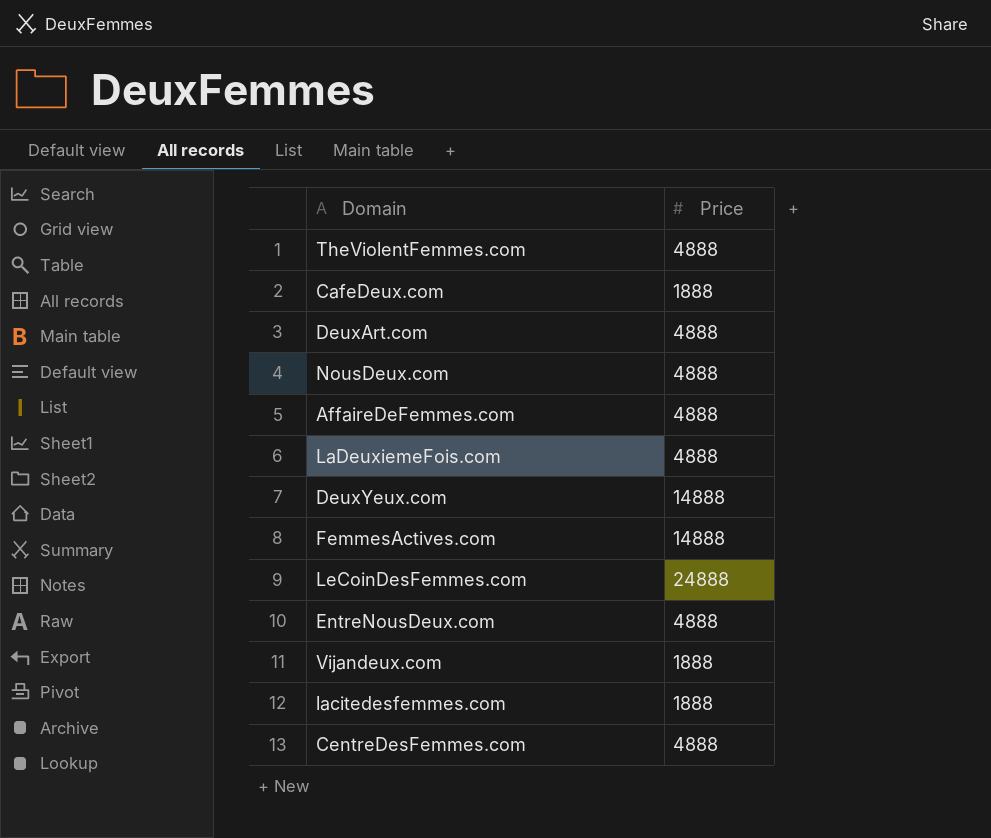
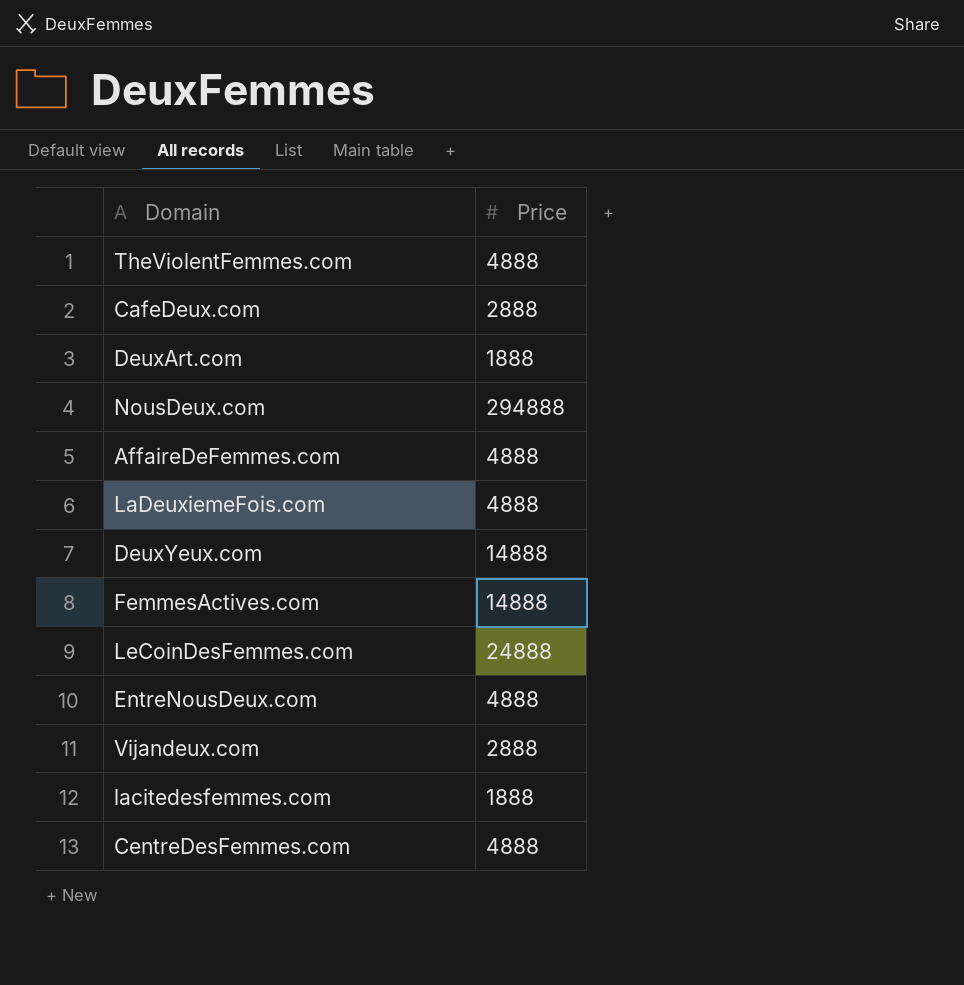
CafeDeux.com | Price: 1888 -> 2888
DeuxArt.com | Price: 4888 -> 1888
NousDeux.com | Price: 4888 -> 294888
Vijandeux.com | Price: 1888 -> 2888

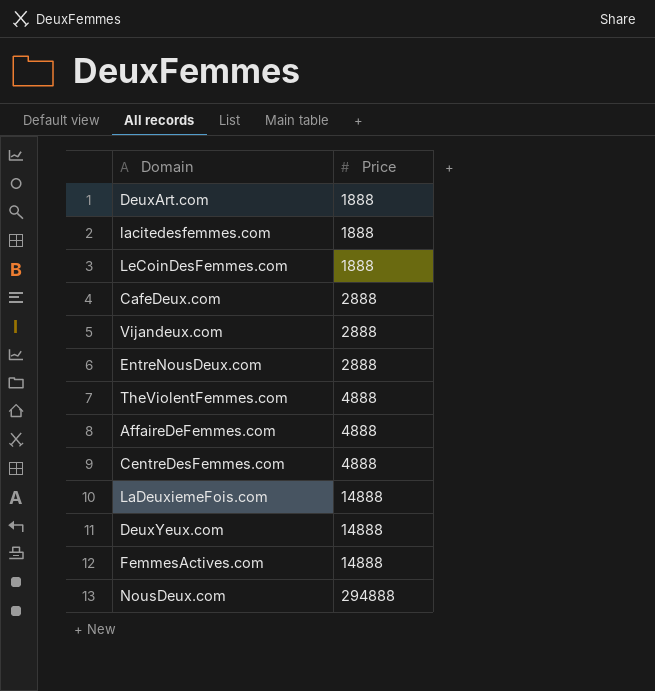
row order: none -> Price ascending
LeCoinDesFemmes.com | Price: 24888 -> 1888
EntreNousDeux.com | Price: 4888 -> 2888
LaDeuxiemeFois.com | Price: 4888 -> 14888

